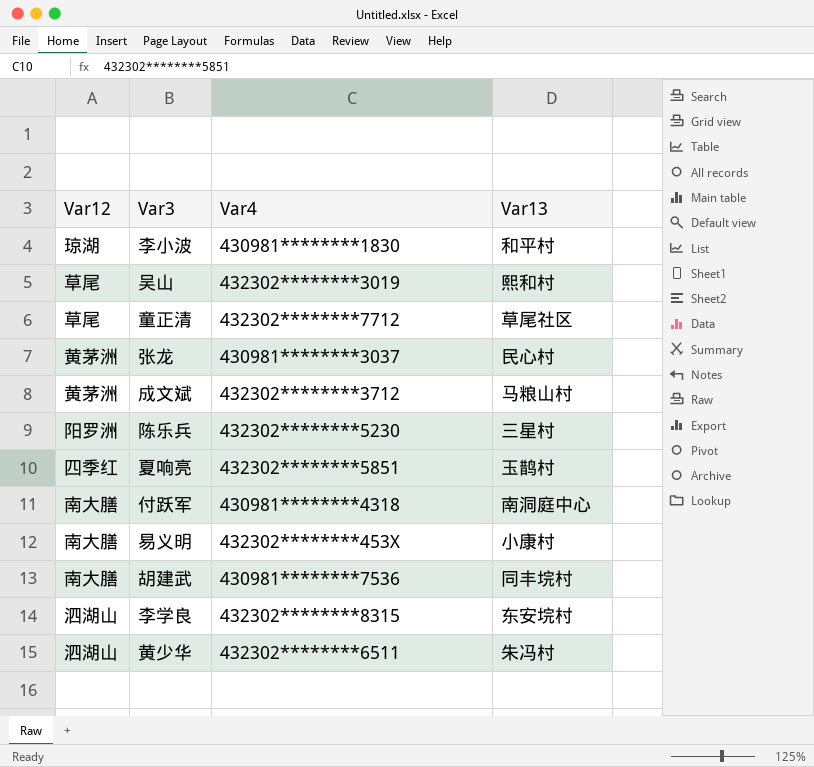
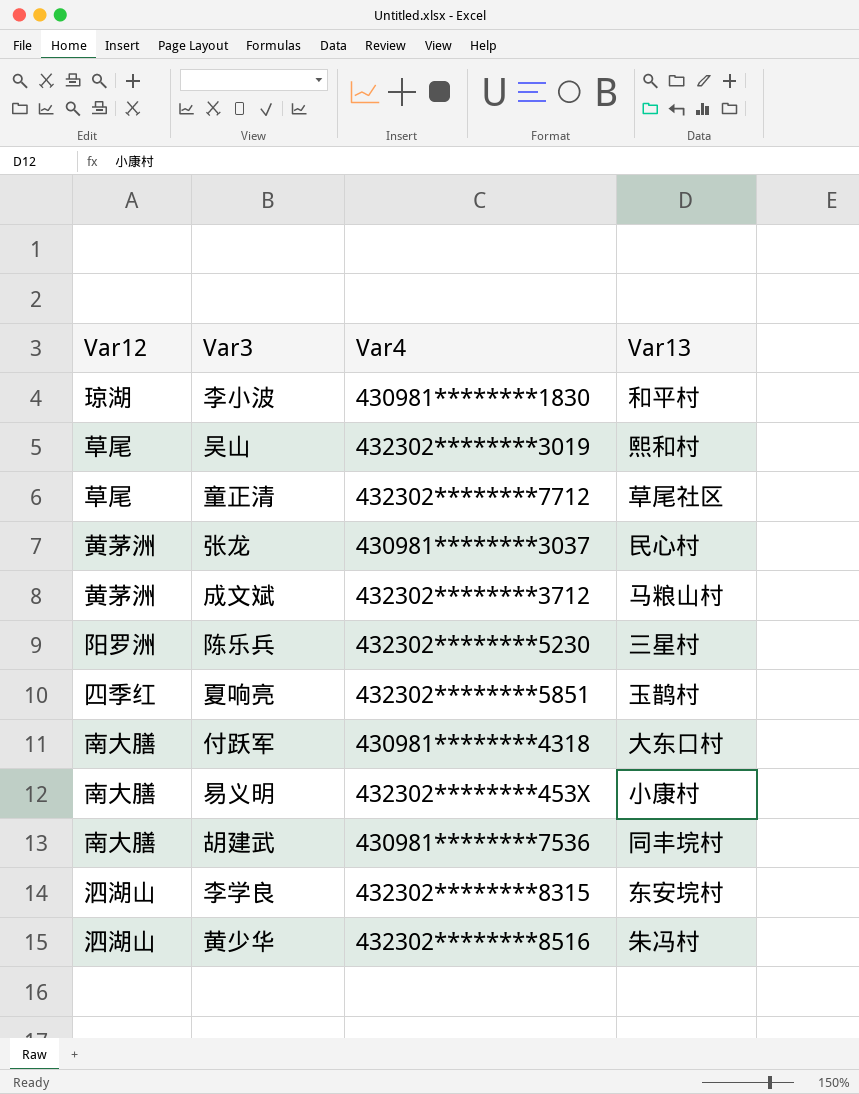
付跃军 | Var13: 南洞庭中心 -> 大东口村
黄少华 | Var4: 432302********6511 -> 432302********8516

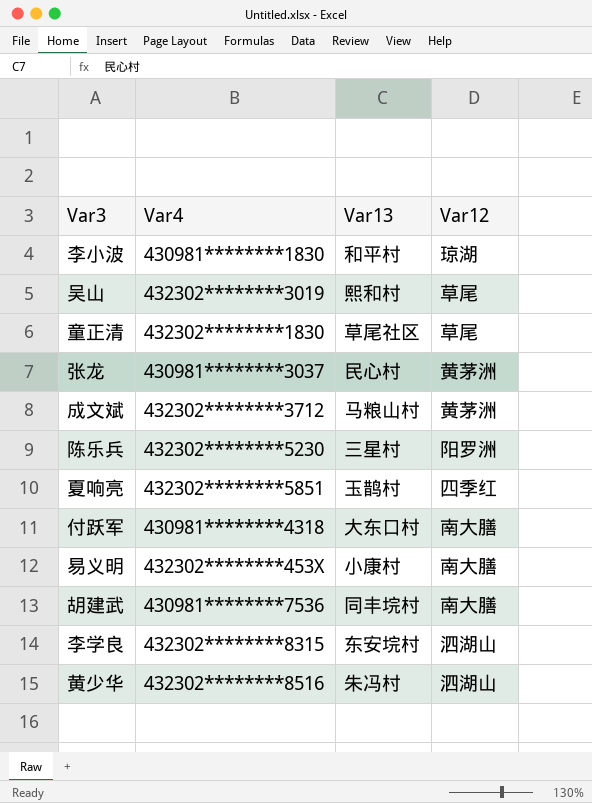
column Var12 | position: 1 -> 4
童正清 | Var4: 432302********7712 -> 432302********1830

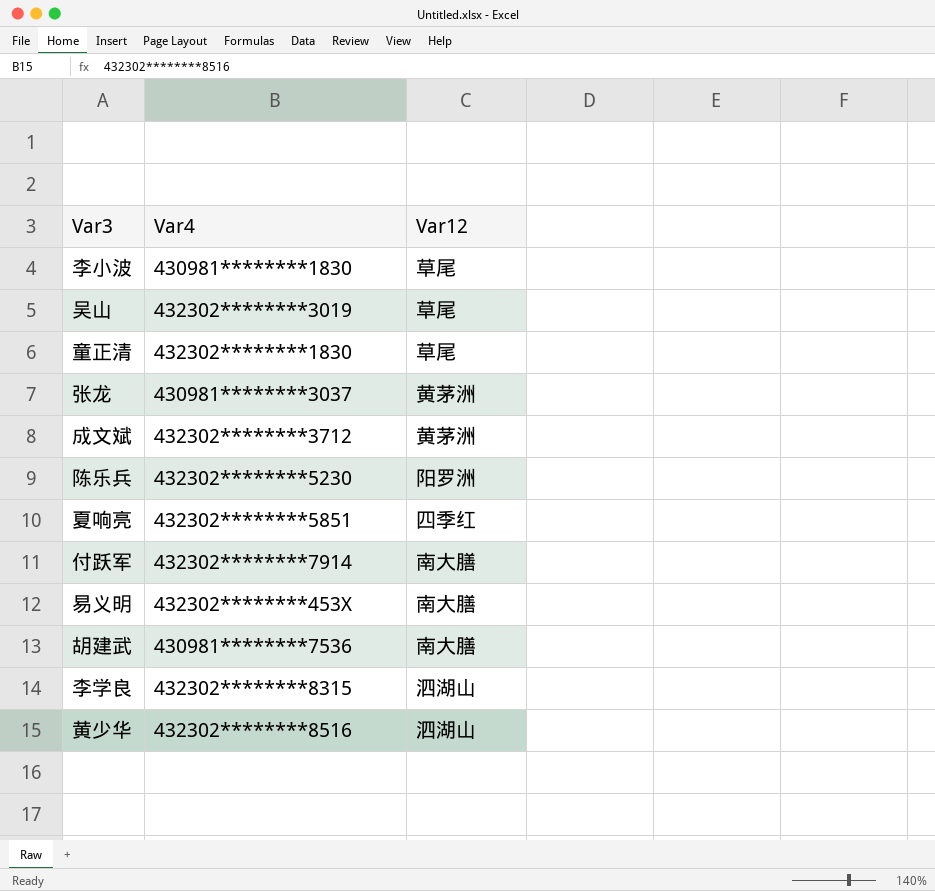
column Var13 | position: 3 -> none
李小波 | Var12: 琼湖 -> 草尾
付跃军 | Var4: 430981********4318 -> 432302********7914

